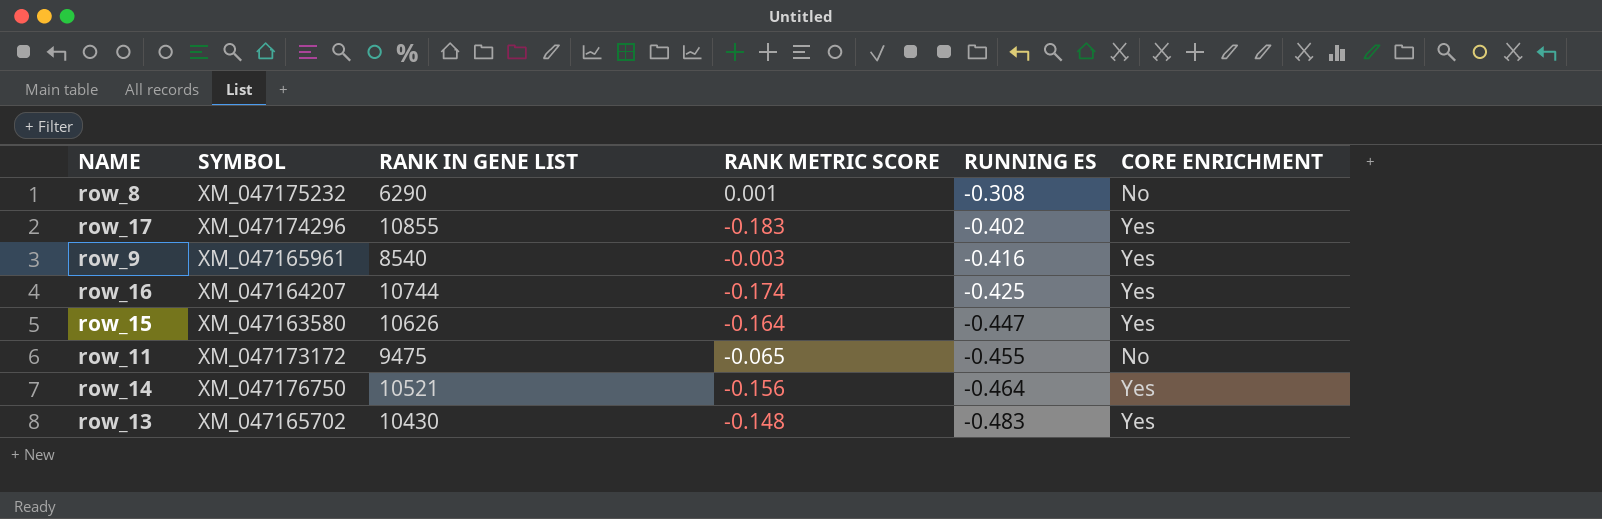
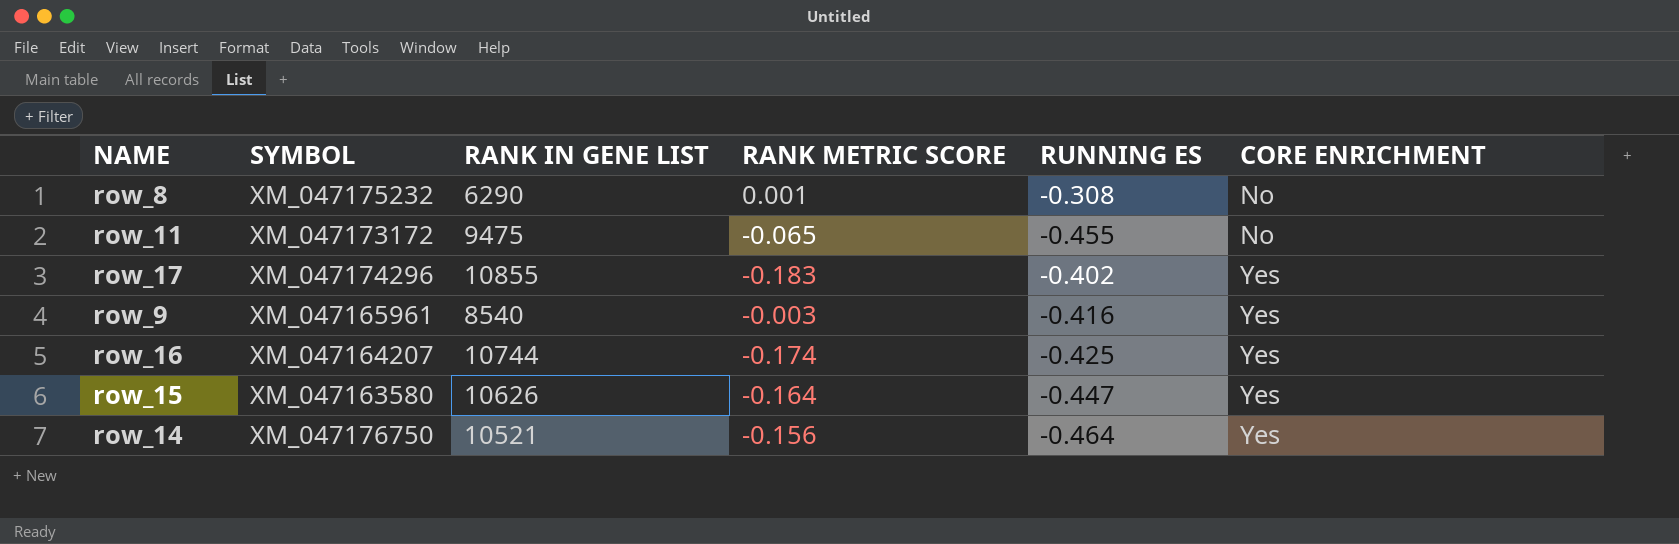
row order: RUNNING ES descending -> CORE ENRICHMENT ascending
row row_13: XM_047165702 | 10430 | -0.148 | -0.483 | Yes -> none

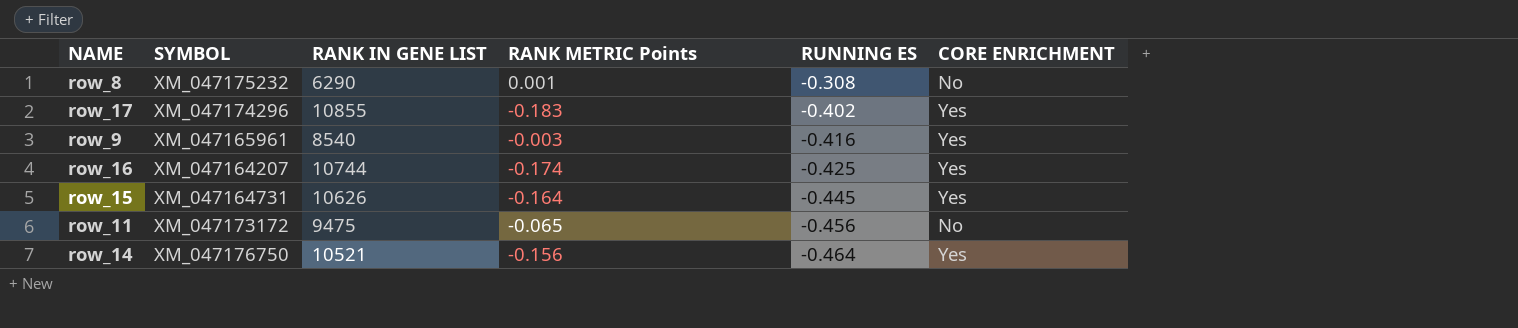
row order: CORE ENRICHMENT ascending -> RUNNING ES descending
column name: RANK METRIC SCORE -> RANK METRIC Points
row_15 | SYMBOL: XM_047163580 -> XM_047164731
row_15 | RUNNING ES: -0.447 -> -0.445
row_11 | RUNNING ES: -0.455 -> -0.456

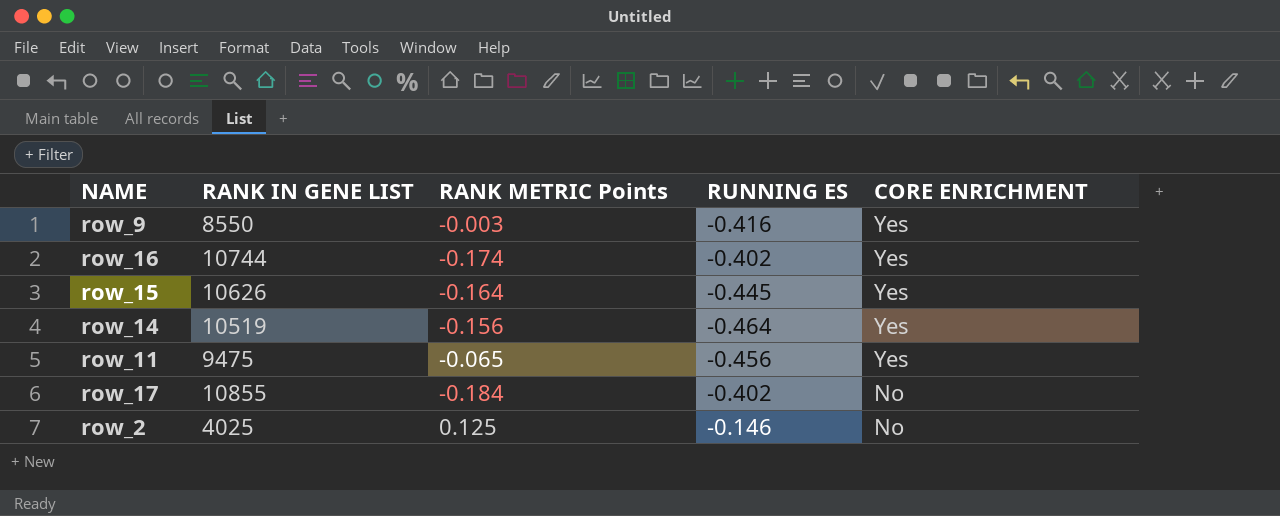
row order: RUNNING ES descending -> CORE ENRICHMENT descending
column SYMBOL | position: 2 -> none
row row_8: XM_047175232 | 6290 | 0.001 | -0.308 | No -> none
row_9 | RANK IN GENE LIST: 8540 -> 8550
row_16 | RUNNING ES: -0.425 -> -0.402
row_14 | RANK IN GENE LIST: 10521 -> 10519
row_11 | CORE ENRICHMENT: No -> Yes
row_17 | RANK METRIC Points: -0.183 -> -0.184
row_17 | CORE ENRICHMENT: Yes -> No
row row_2: none -> 4025 | 0.125 | -0.146 | No

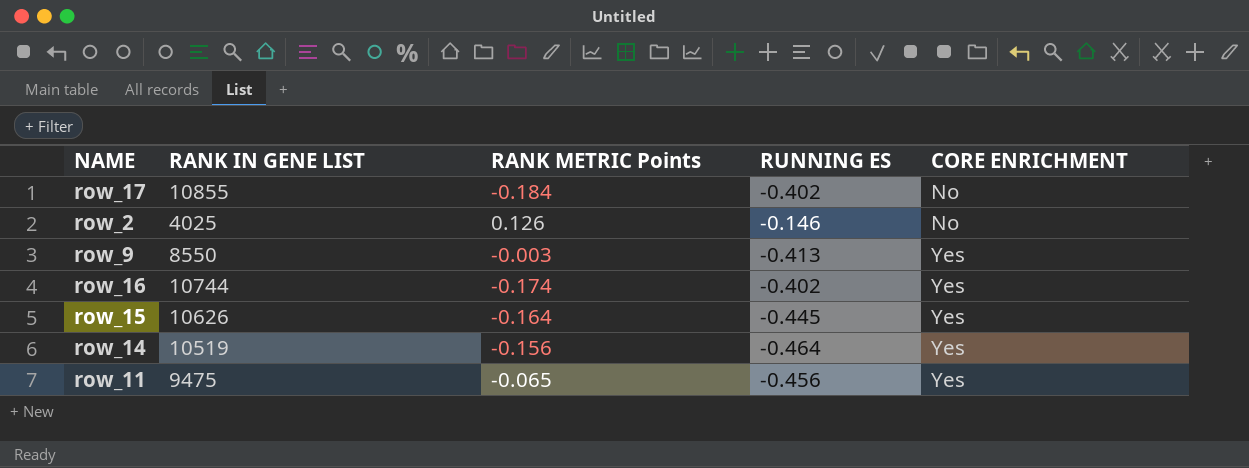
row order: CORE ENRICHMENT descending -> CORE ENRICHMENT ascending
row_2 | RANK METRIC Points: 0.125 -> 0.126
row_9 | RUNNING ES: -0.416 -> -0.413

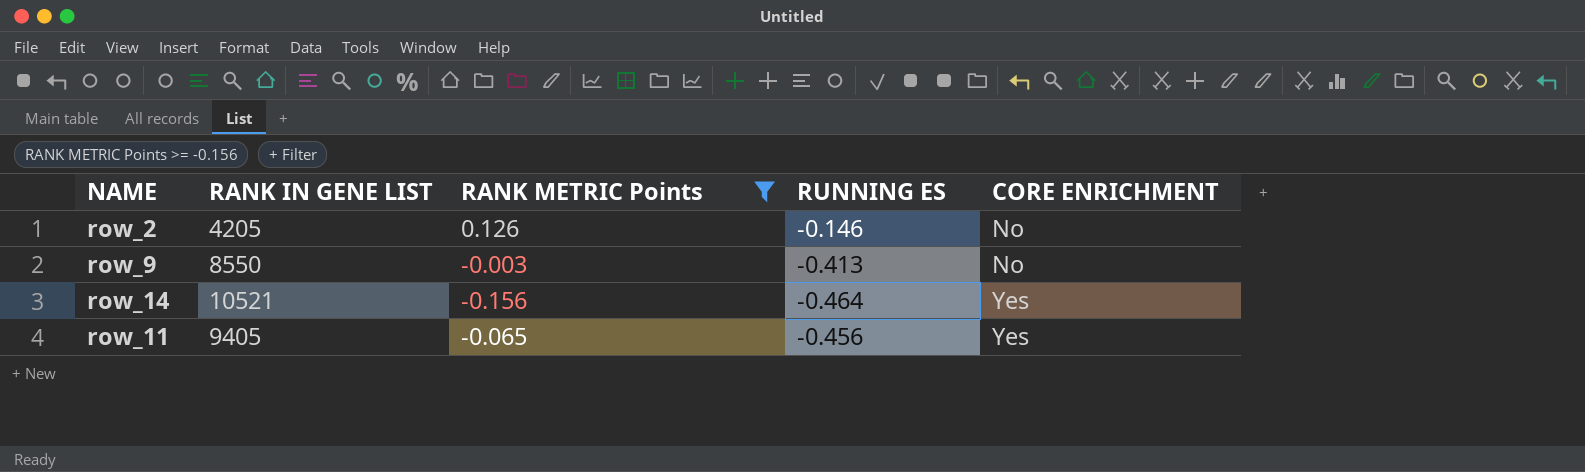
filter: none -> RANK METRIC Points >= -0.156
row_2 | RANK IN GENE LIST: 4025 -> 4205
row_9 | CORE ENRICHMENT: Yes -> No
row_14 | RANK IN GENE LIST: 10519 -> 10521
row_11 | RANK IN GENE LIST: 9475 -> 9405

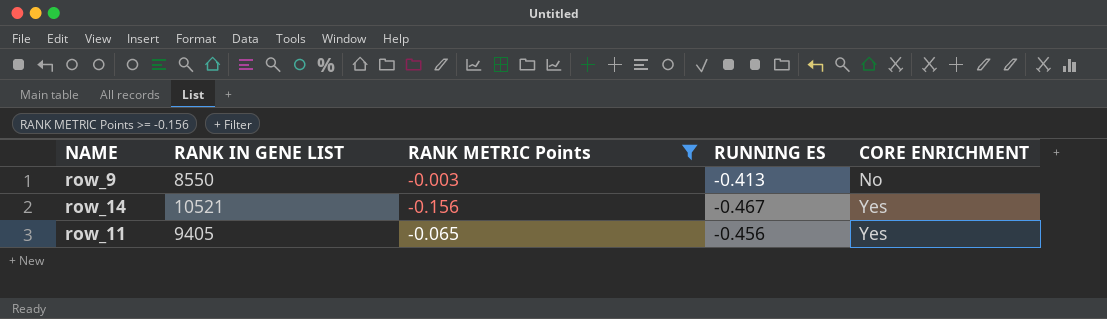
row row_2: 4205 | 0.126 | -0.146 | No -> none
row_14 | RUNNING ES: -0.464 -> -0.467

